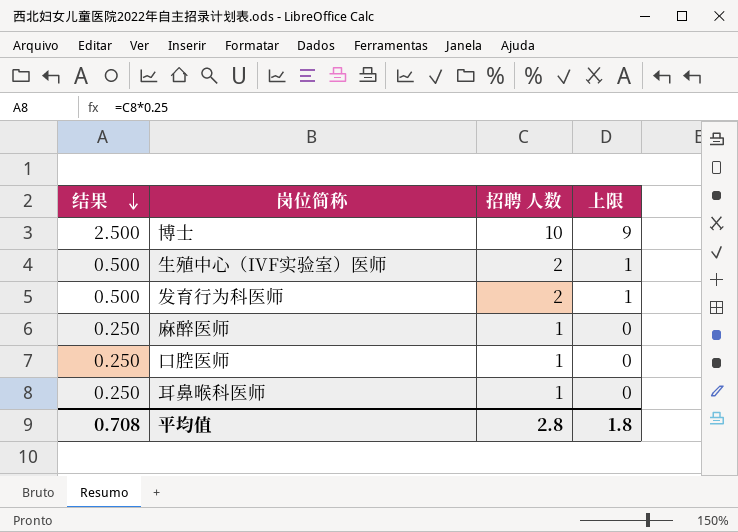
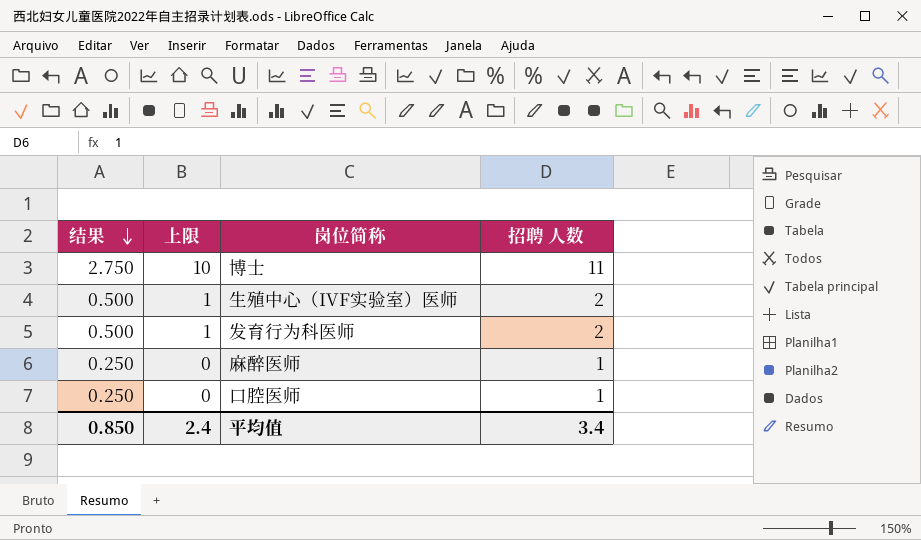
column 上限 | position: 4 -> 2
row 耳鼻喉科医师: 0.250 | 1 | 0 -> none
博士 | 结果: 2.500 -> 2.750
博士 | 上限: 9 -> 10
博士 | 招聘 人数: 10 -> 11
平均值 | 结果: 0.708 -> 0.850
平均值 | 上限: 1.8 -> 2.4
平均值 | 招聘 人数: 2.8 -> 3.4

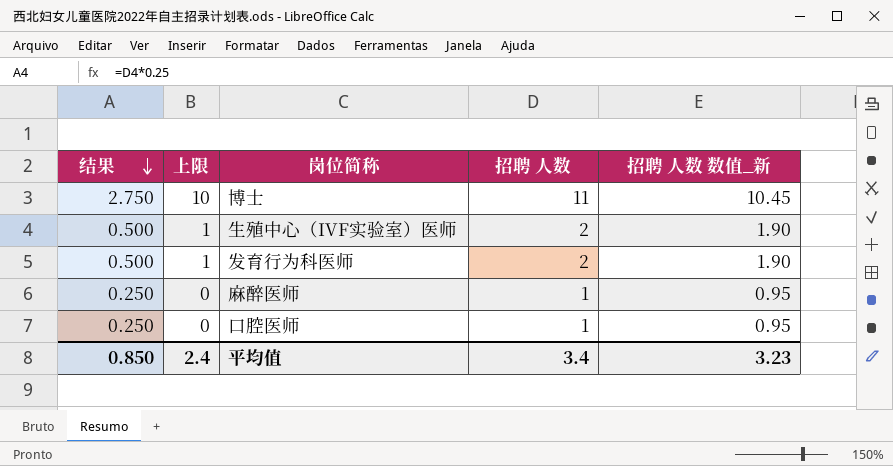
column 招聘 人数 数值_新 | formula: none -> [招聘 人数] * 0.95

